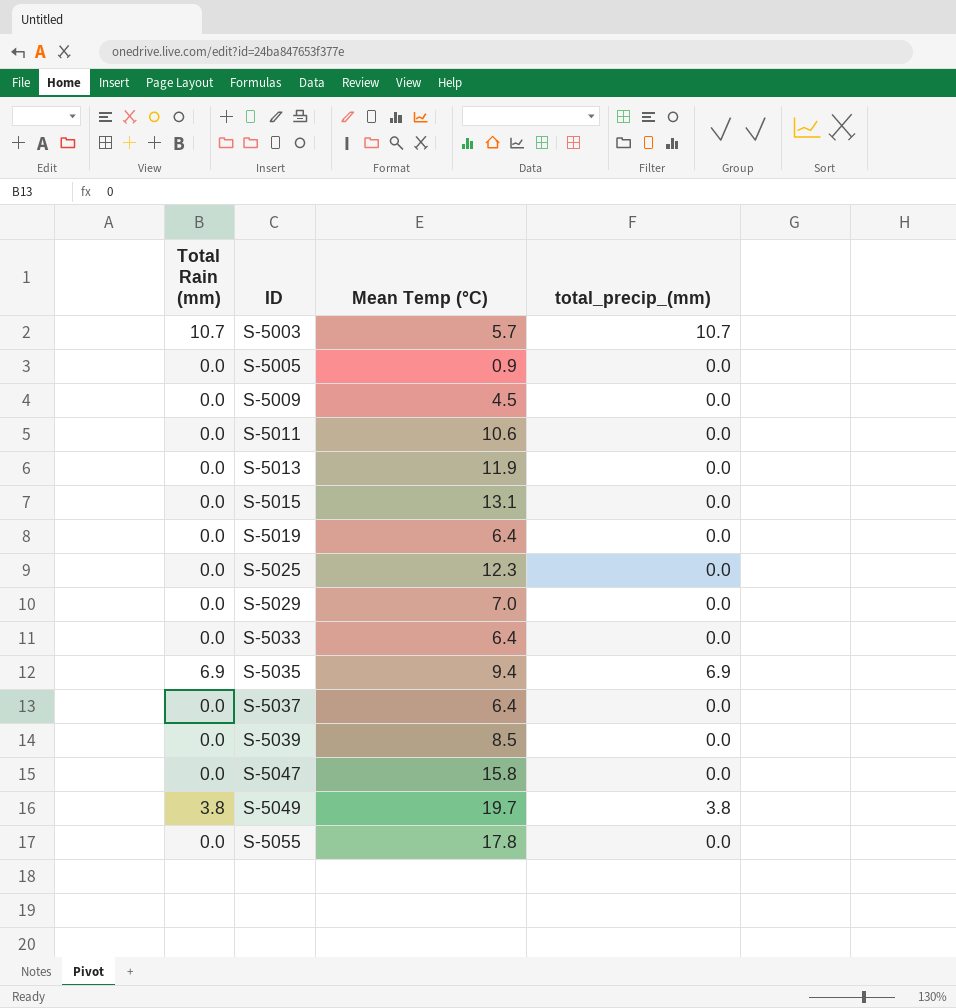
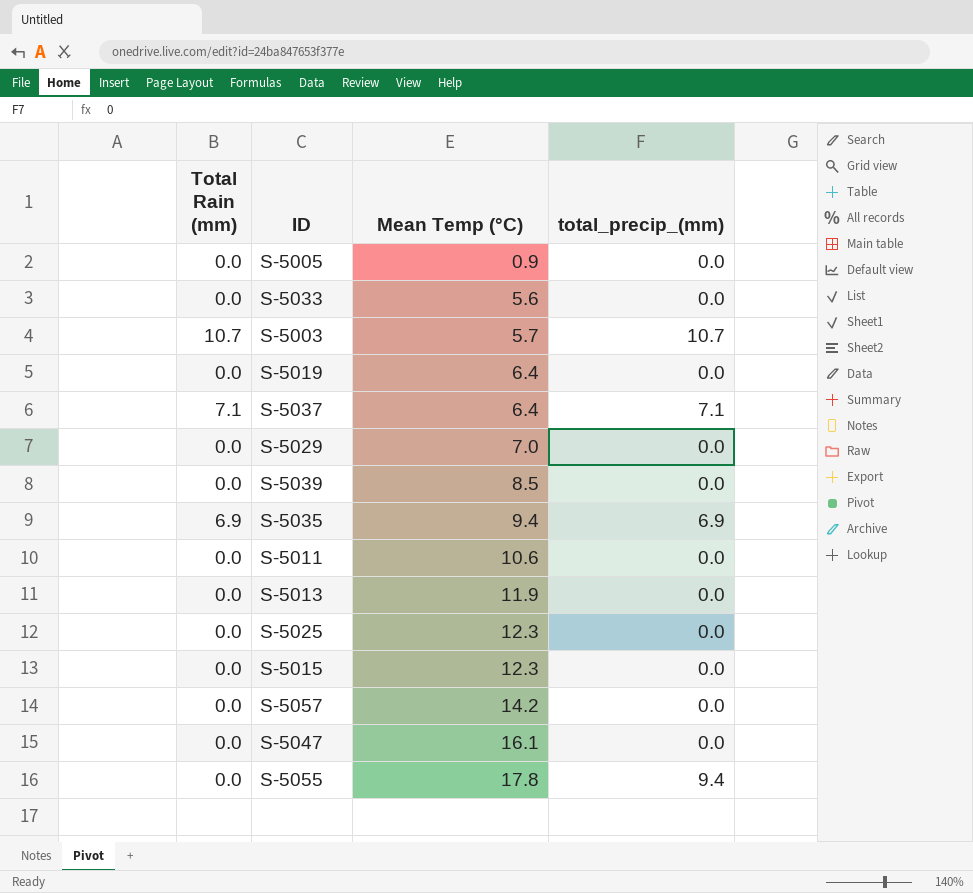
row order: ID ascending -> Mean Temp (°C) ascending
row S-5009: 0.0 | 4.5 | 0.0 -> none
row S-5049: 3.8 | 19.7 | 3.8 -> none
S-5033 | Mean Temp (°C): 6.4 -> 5.6
S-5037 | Total Rain (mm): 0.0 -> 7.1
S-5037 | total_precip_(mm): 0.0 -> 7.1
S-5015 | Mean Temp (°C): 13.1 -> 12.3
row S-5057: none -> 0.0 | 14.2 | 0.0
S-5047 | Mean Temp (°C): 15.8 -> 16.1
S-5055 | total_precip_(mm): 0.0 -> 9.4

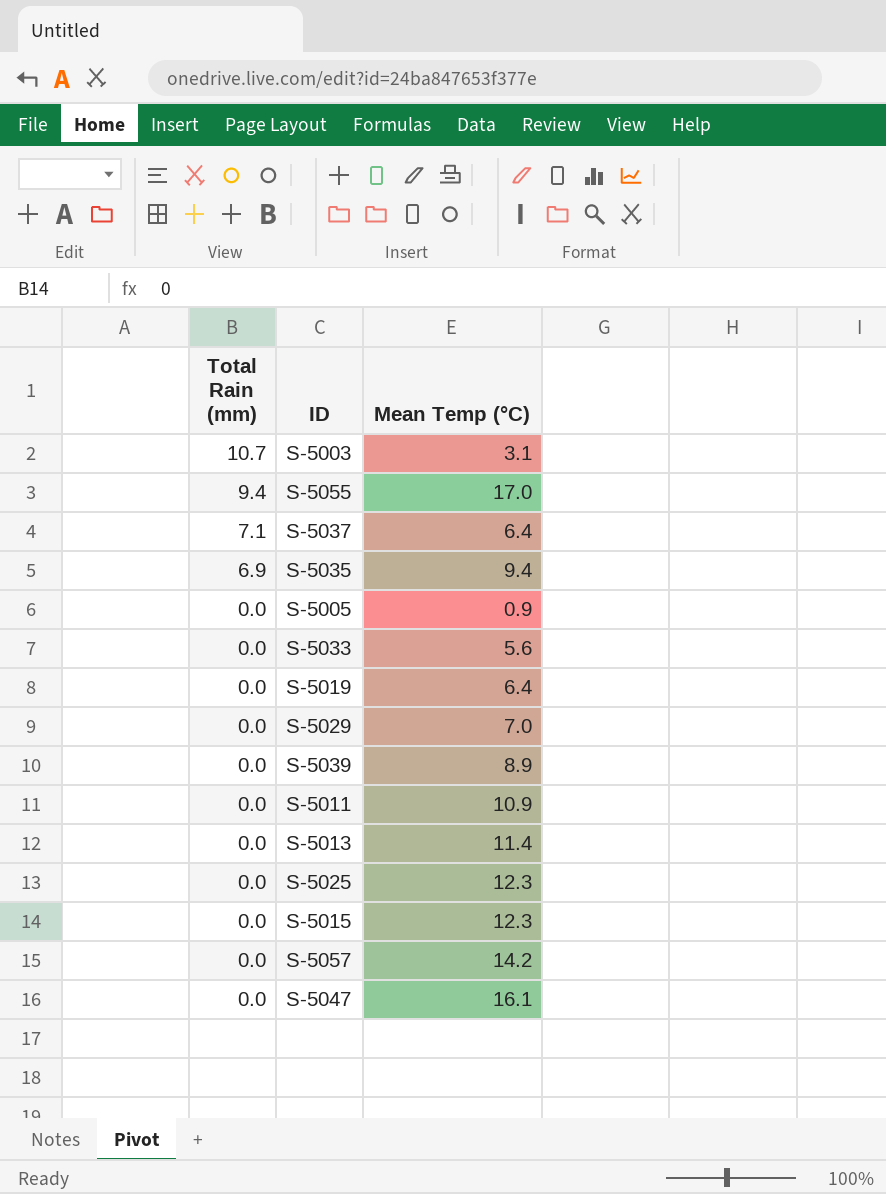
row order: Mean Temp (°C) ascending -> Total Rain (mm) descending
column total_precip_(mm) | position: 4 -> none
S-5003 | Mean Temp (°C): 5.7 -> 3.1
S-5055 | Total Rain (mm): 0.0 -> 9.4
S-5055 | Mean Temp (°C): 17.8 -> 17.0
S-5039 | Mean Temp (°C): 8.5 -> 8.9
S-5011 | Mean Temp (°C): 10.6 -> 10.9
S-5013 | Mean Temp (°C): 11.9 -> 11.4

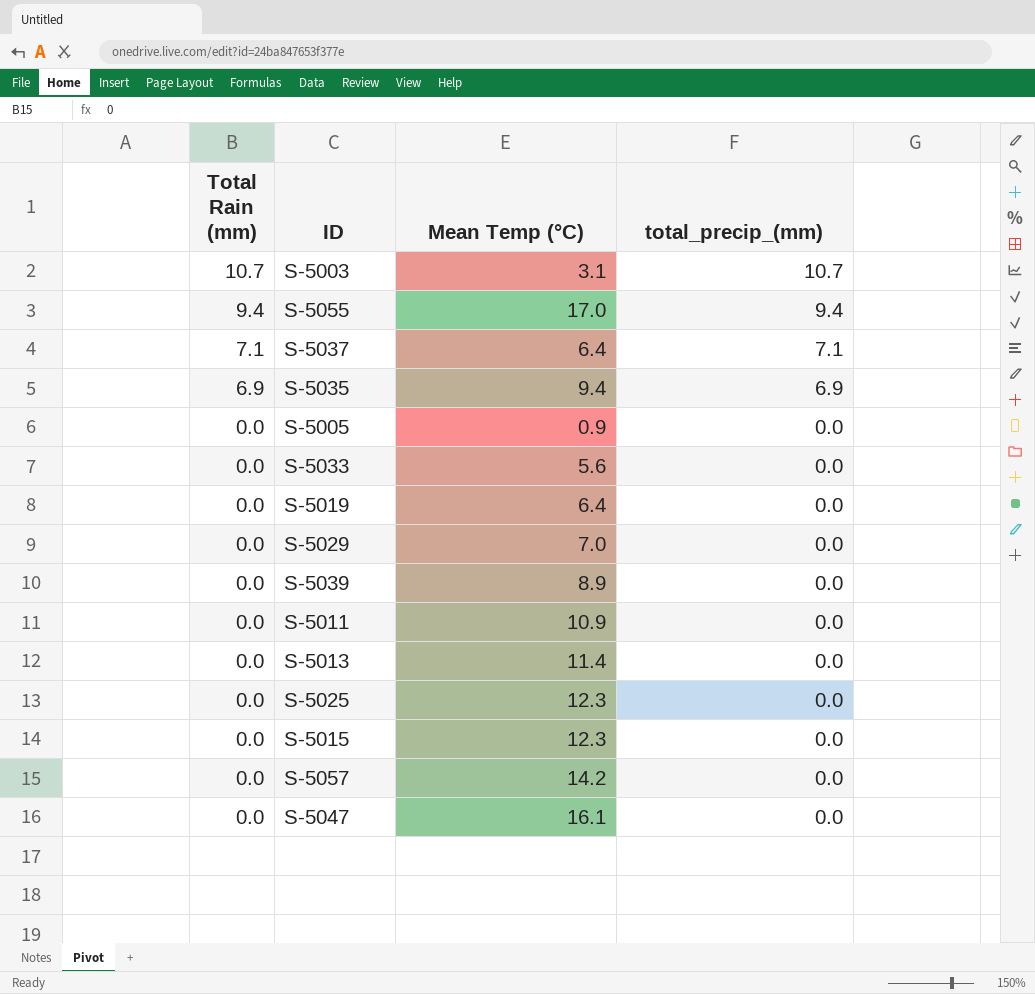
column total_precip_(mm) | position: none -> 4

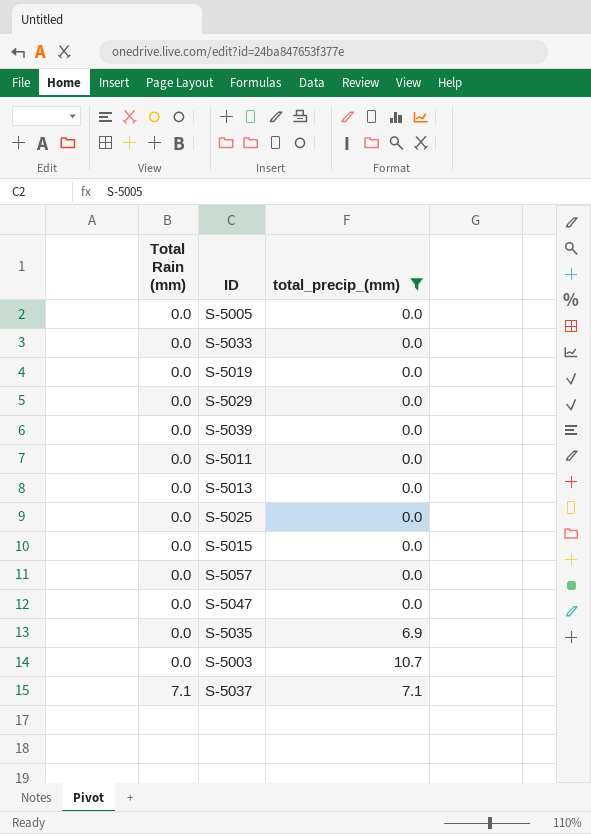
filter: none -> total_precip_(mm) != 9.4
row order: Total Rain (mm) descending -> Total Rain (mm) ascending
column Mean Temp (°C) | position: 3 -> none
S-5035 | Total Rain (mm): 6.9 -> 0.0
S-5003 | Total Rain (mm): 10.7 -> 0.0

